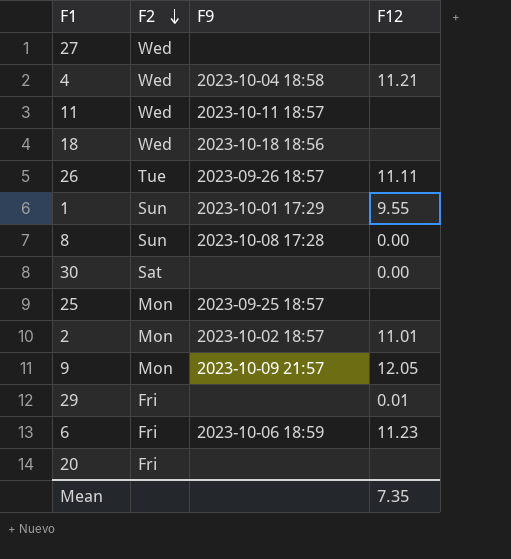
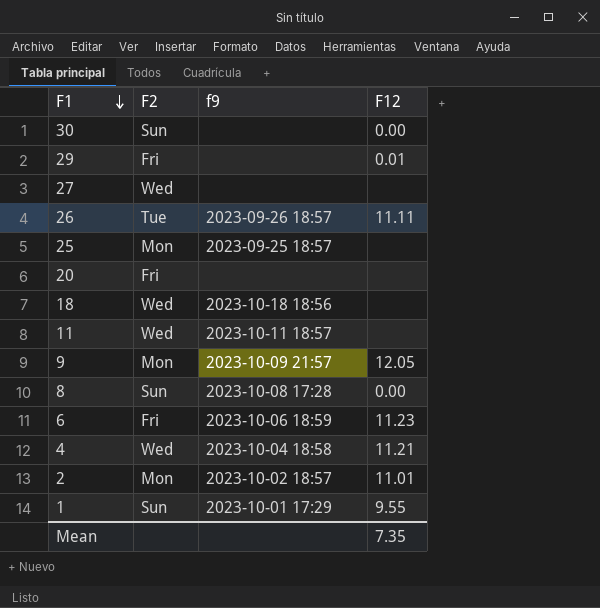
row order: F2 descending -> F1 descending
column name: F9 -> f9
30 | F2: Sat -> Sun

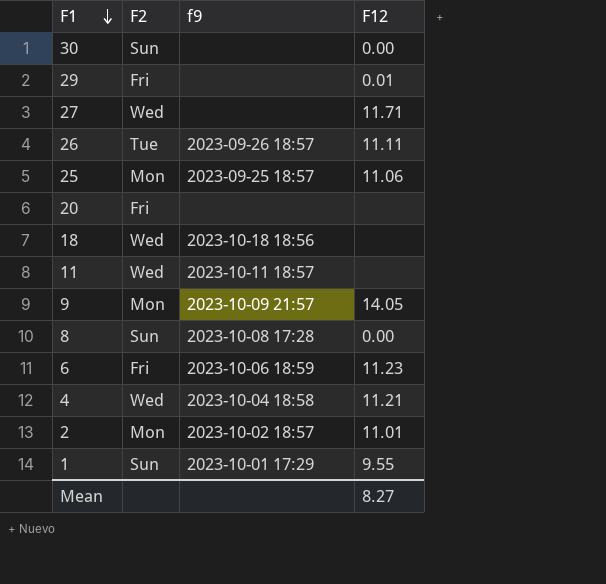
27 | F12: none -> 11.71
25 | F12: none -> 11.06
9 | F12: 12.05 -> 14.05
Mean | F12: 7.35 -> 8.27

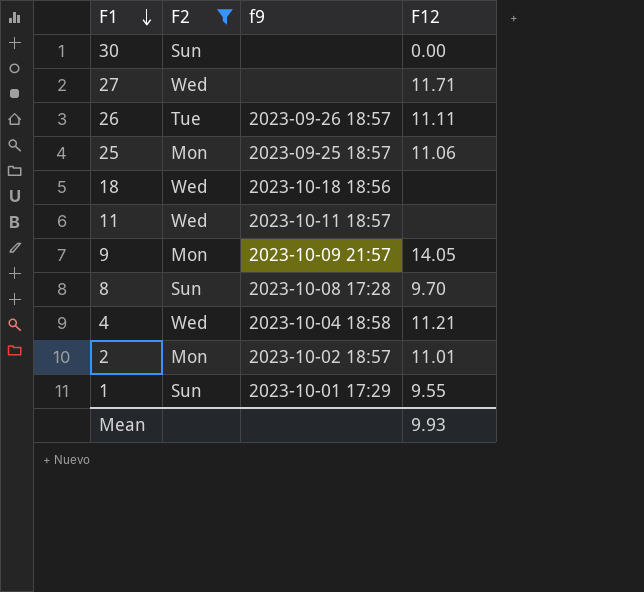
filter: none -> F2 != Fri
8 | F12: 0.00 -> 9.70
Mean | F12: 8.27 -> 9.93

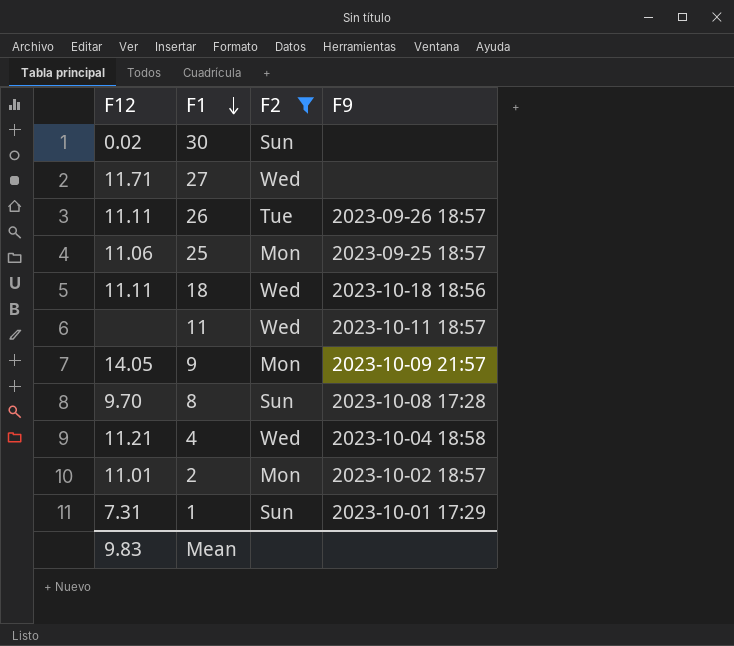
column F12 | position: 4 -> 1
column name: f9 -> F9
30 | F12: 0.00 -> 0.02
18 | F12: none -> 11.11
1 | F12: 9.55 -> 7.31
Mean | F12: 9.93 -> 9.83

